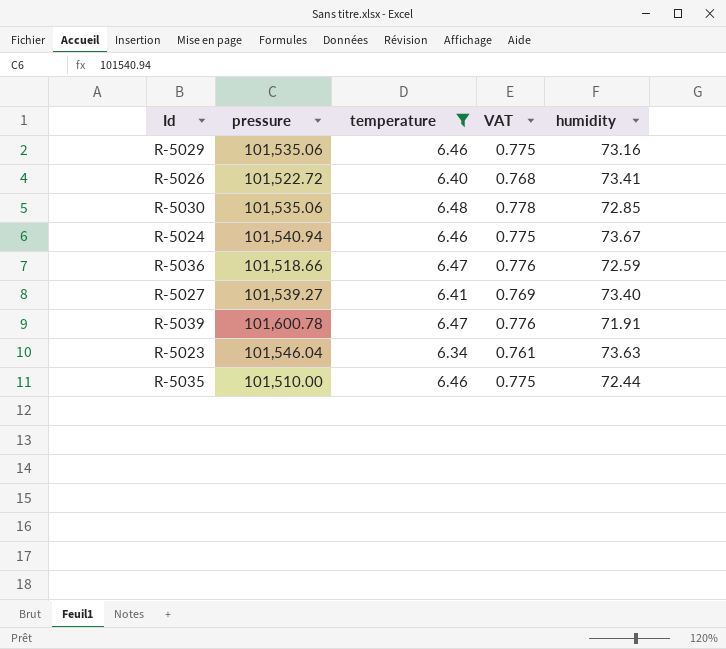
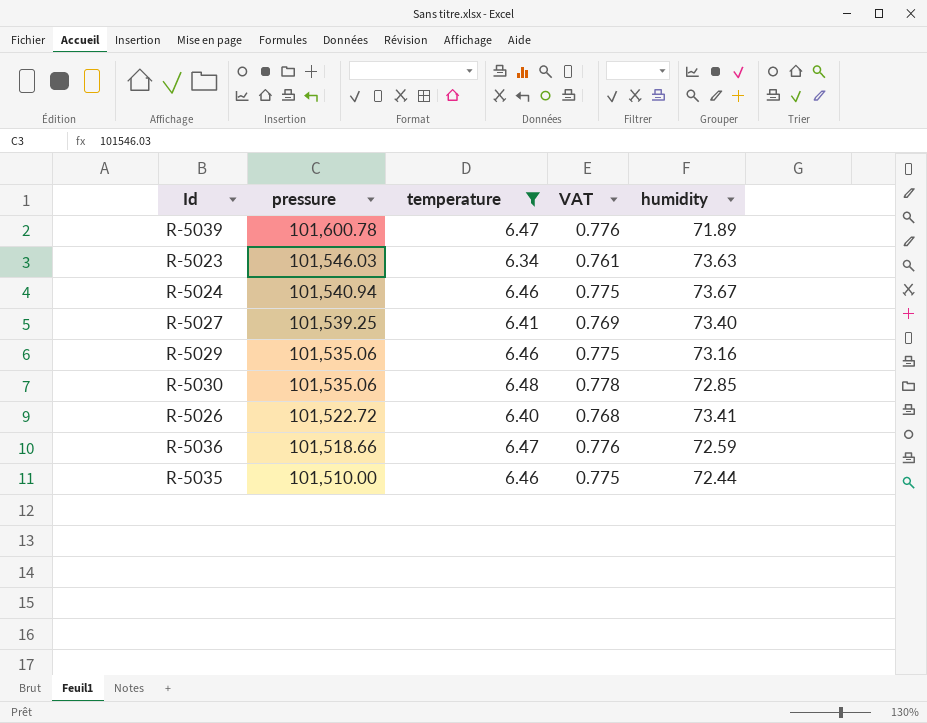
row order: none -> pressure descending
R-5039 | humidity: 71.91 -> 71.89
R-5023 | pressure: 101,546.04 -> 101,546.03
R-5027 | pressure: 101,539.27 -> 101,539.25

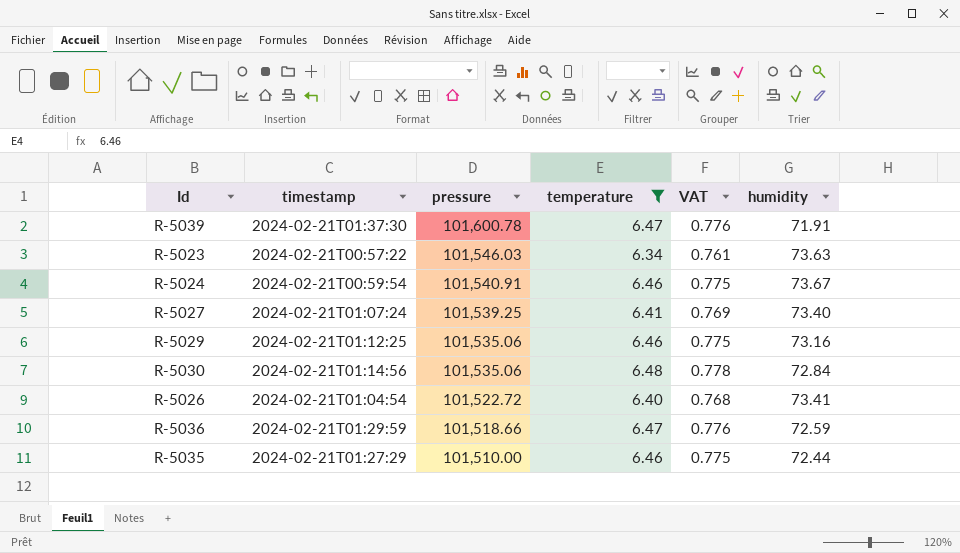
column timestamp | position: none -> 2
R-5039 | humidity: 71.89 -> 71.91
R-5024 | pressure: 101,540.94 -> 101,540.91
R-5030 | humidity: 72.85 -> 72.84

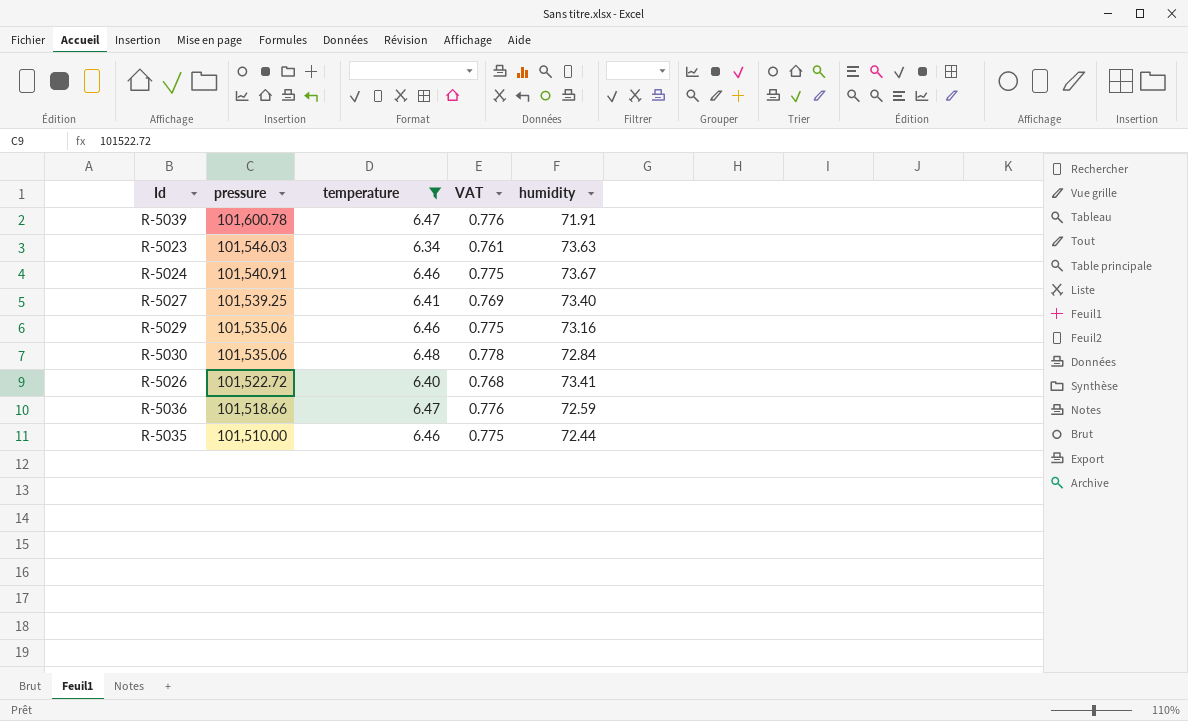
column timestamp | position: 2 -> none

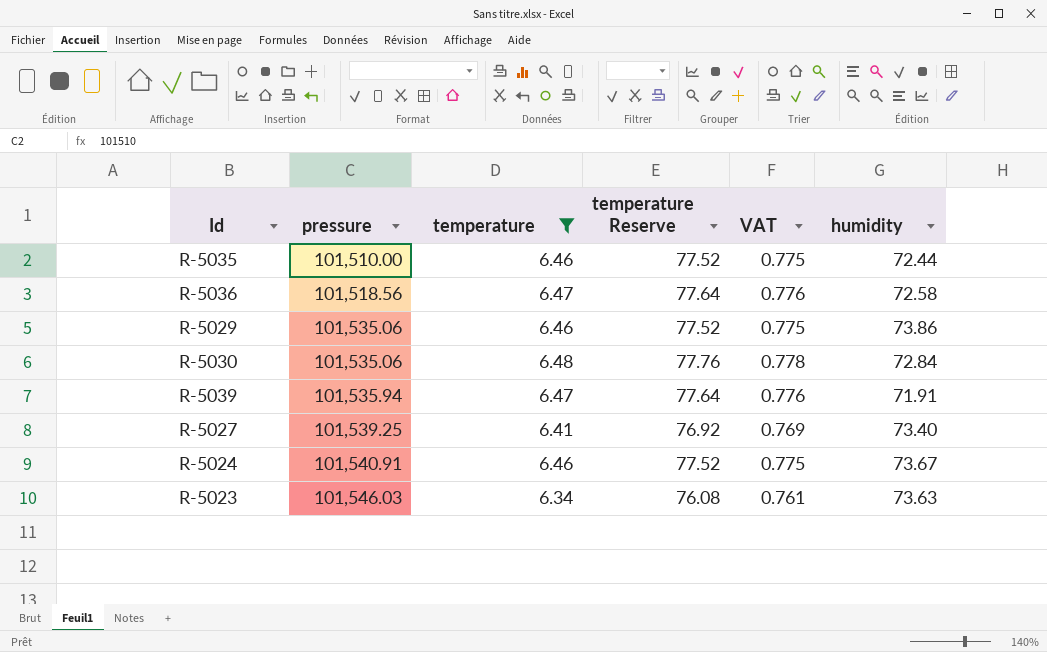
row order: pressure descending -> pressure ascending
column temperature Reserve | formula: none -> [temperature] * 12
row R-5026: 101,522.72 | 6.40 | 0.768 | 73.41 -> none
R-5036 | pressure: 101,518.66 -> 101,518.56
R-5036 | humidity: 72.59 -> 72.58
R-5029 | humidity: 73.16 -> 73.86
R-5039 | pressure: 101,600.78 -> 101,535.94

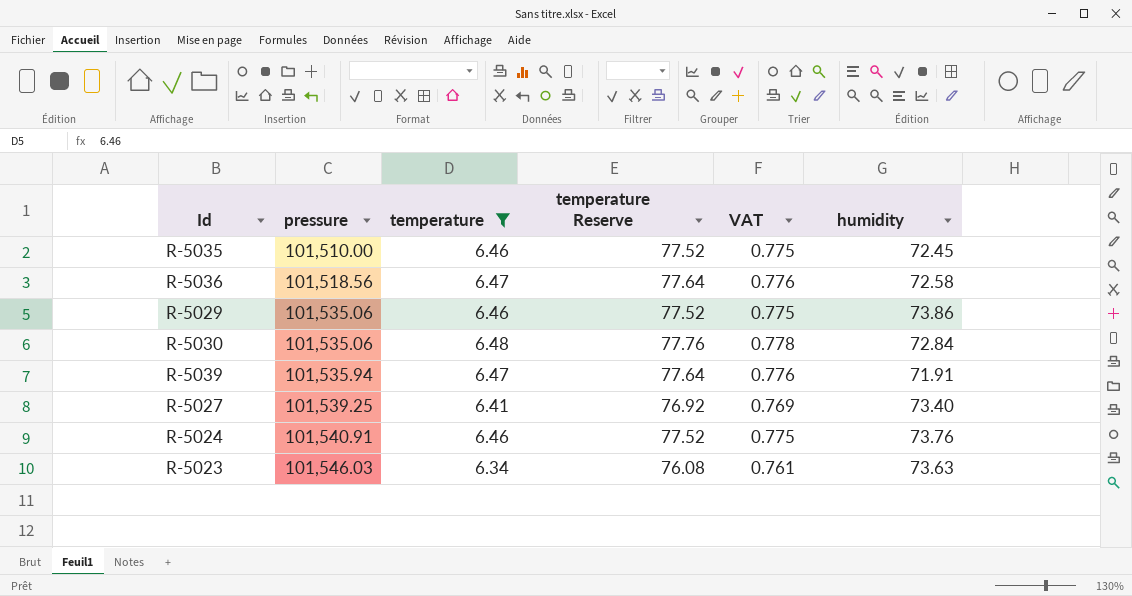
R-5035 | humidity: 72.44 -> 72.45
R-5024 | humidity: 73.67 -> 73.76

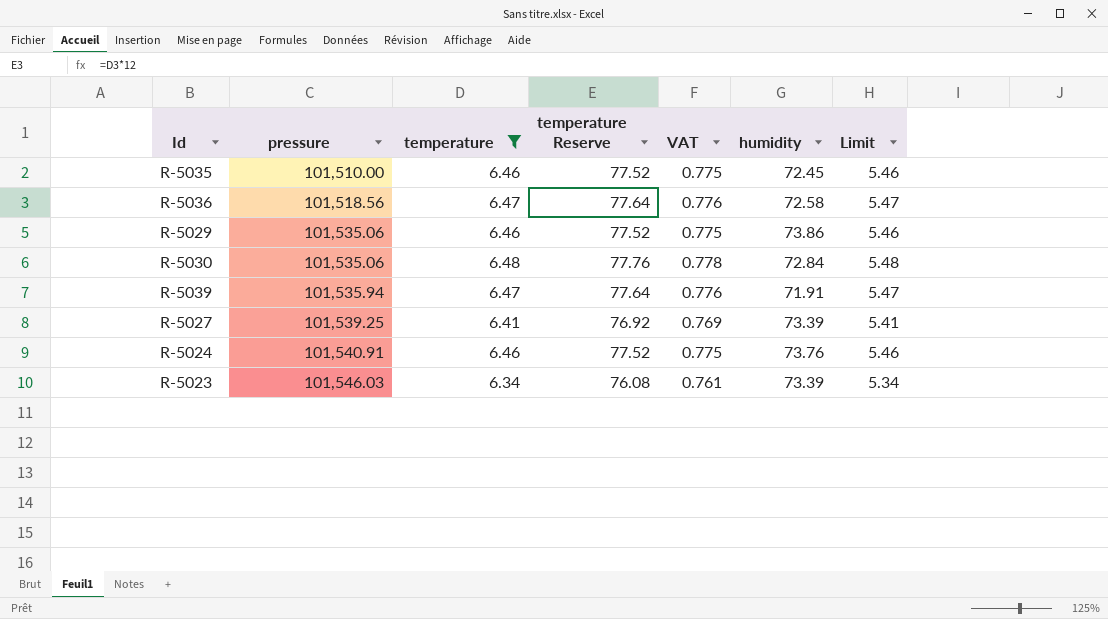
column Limit | formula: none -> [temperature] - 1
R-5027 | humidity: 73.40 -> 73.39
R-5023 | humidity: 73.63 -> 73.39

